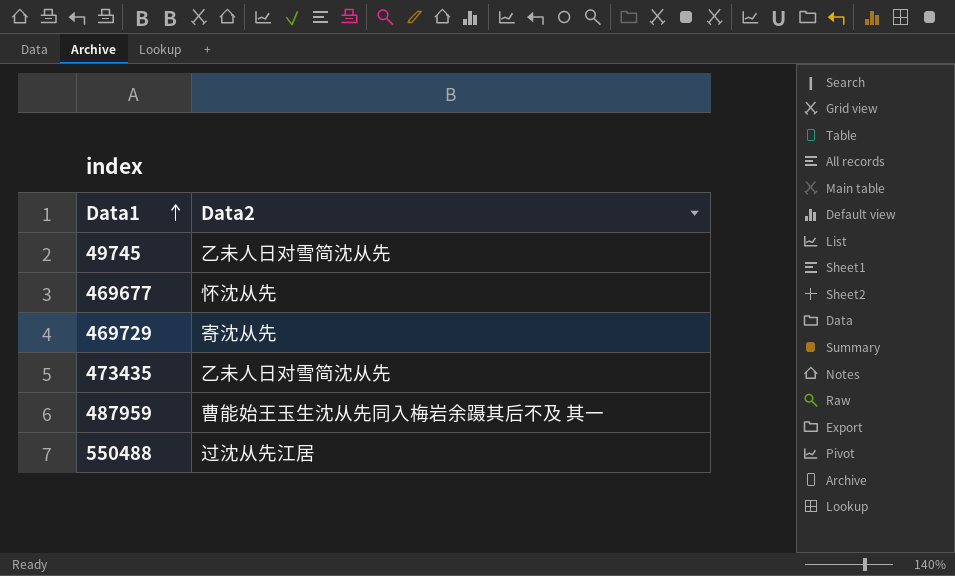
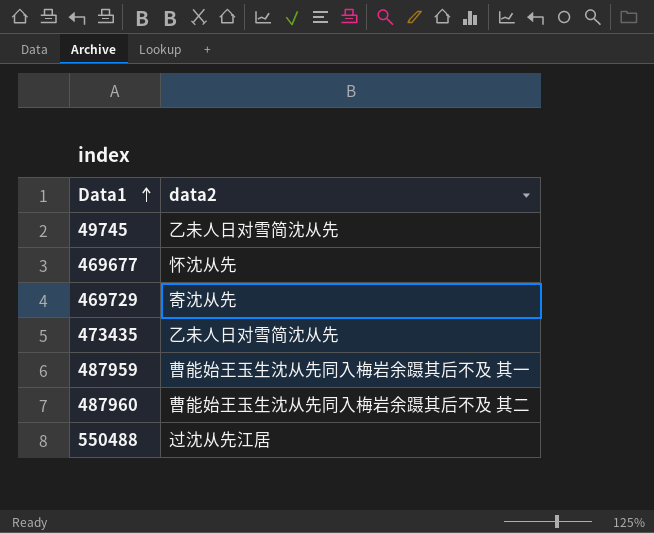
column name: Data2 -> data2
row 487960: none -> 曹能始王玉生沈从先同入梅岩余蹑其后不及 其二

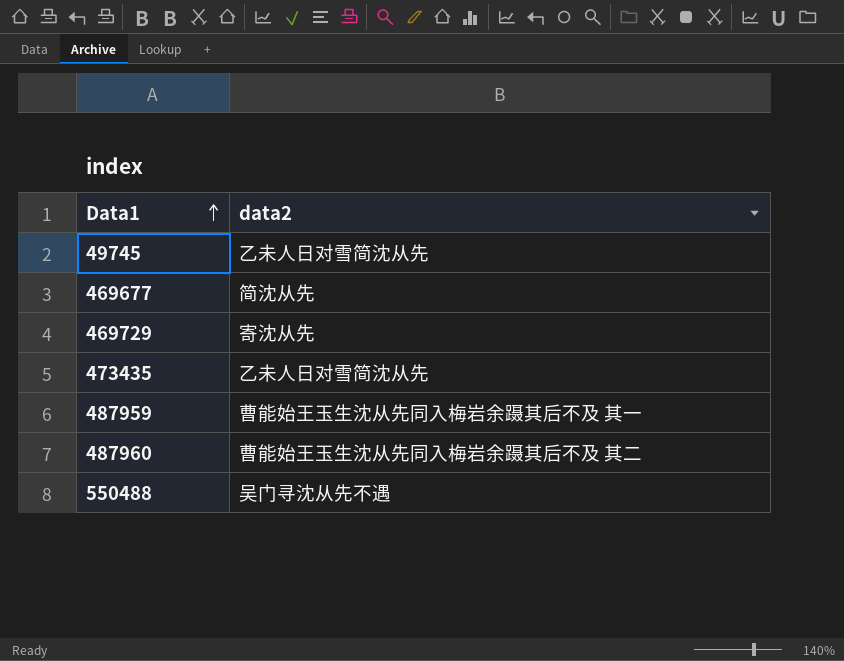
469677 | data2: 怀沈从先 -> 简沈从先
550488 | data2: 过沈从先江居 -> 吴门寻沈从先不遇

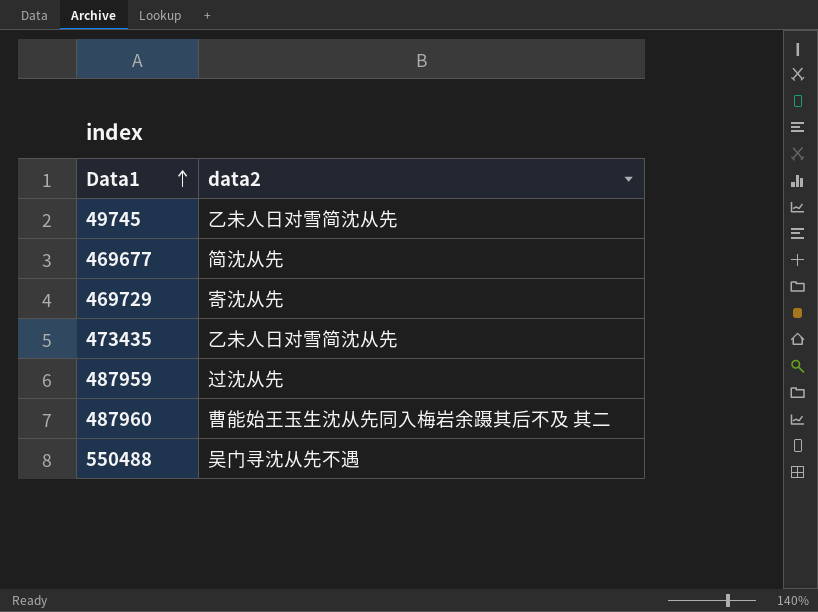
487959 | data2: 曹能始王玉生沈从先同入梅岩余蹑其后不及 其一 -> 过沈从先

